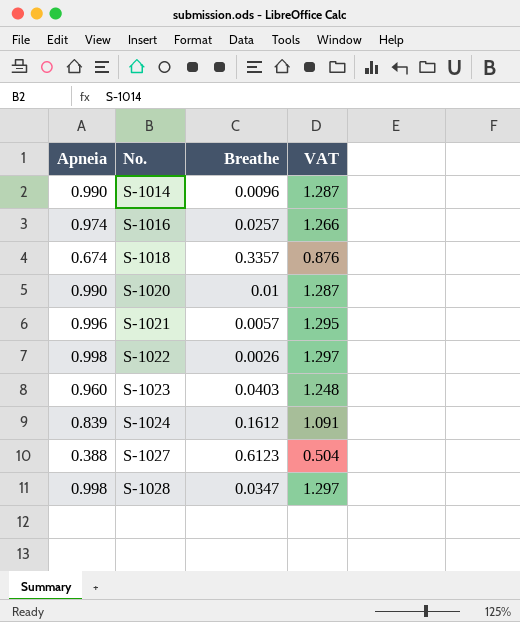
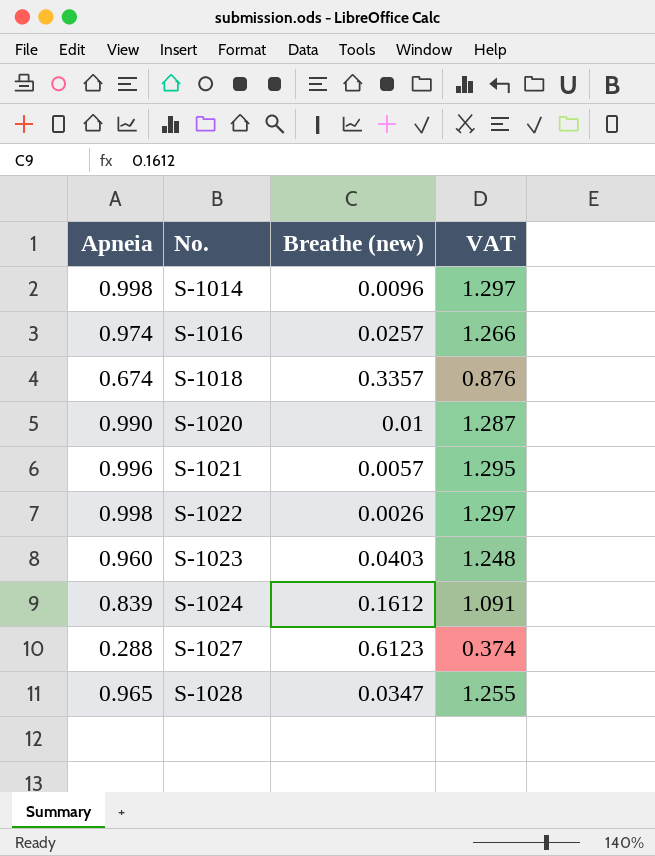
column name: Breathe -> Breathe (new)
S-1014 | Apneia: 0.990 -> 0.998
S-1014 | VAT: 1.287 -> 1.297
S-1027 | Apneia: 0.388 -> 0.288
S-1027 | VAT: 0.504 -> 0.374
S-1028 | Apneia: 0.998 -> 0.965
S-1028 | VAT: 1.297 -> 1.255

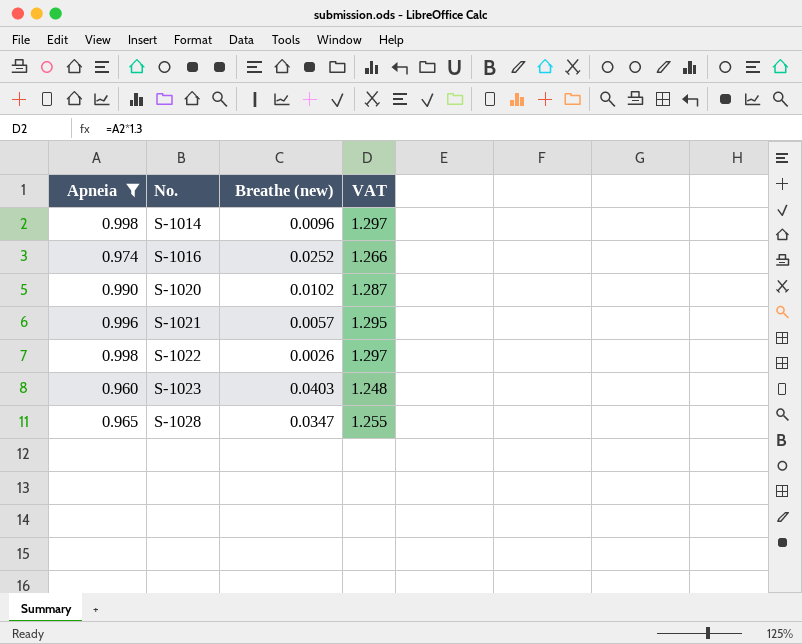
filter: none -> Apneia >= 0.960
S-1016 | Breathe (new): 0.0257 -> 0.0252
S-1020 | Breathe (new): 0.01 -> 0.0102

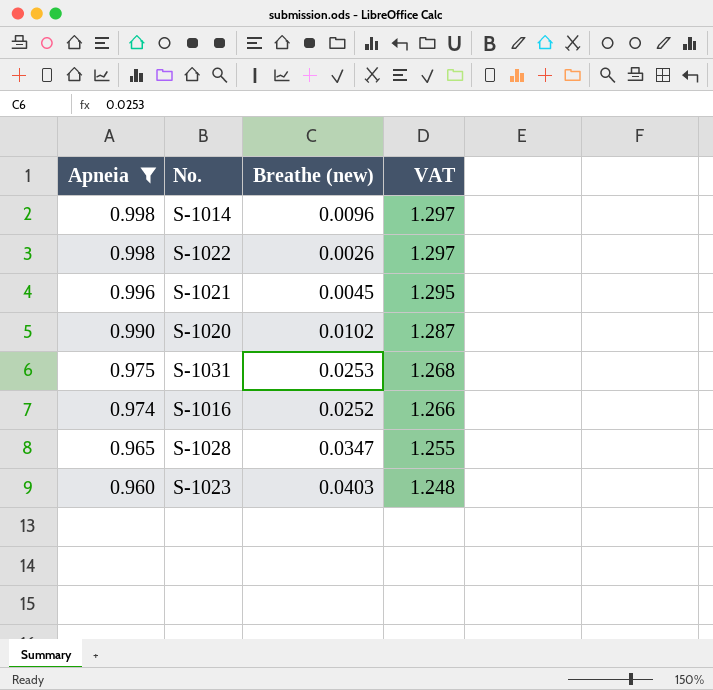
row order: No. ascending -> Apneia descending
S-1021 | Breathe (new): 0.0057 -> 0.0045
row S-1031: none -> 0.975 | 0.0253 | 1.268

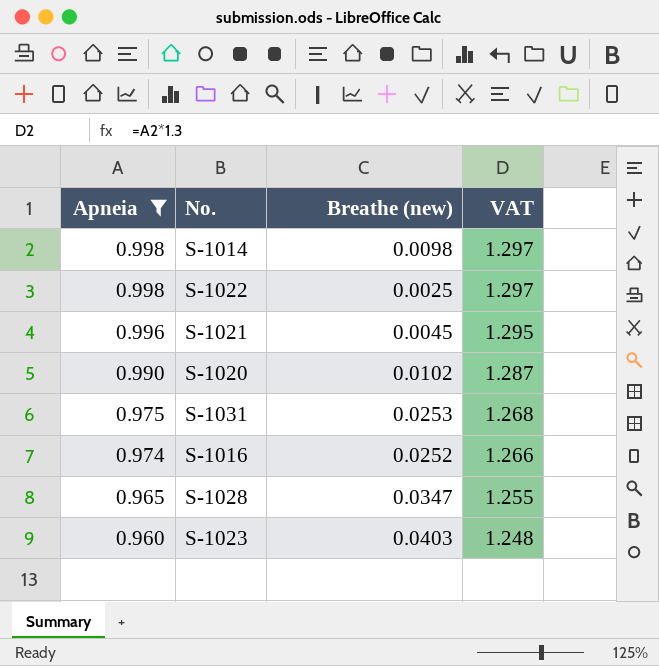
S-1014 | Breathe (new): 0.0096 -> 0.0098
S-1022 | Breathe (new): 0.0026 -> 0.0025

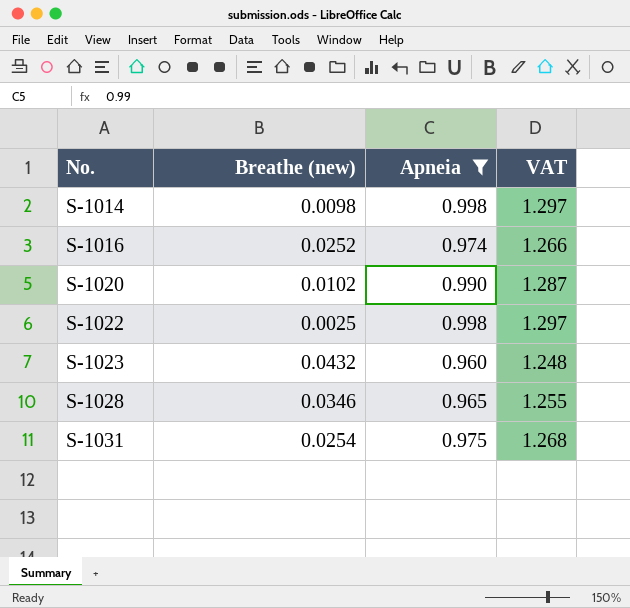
row order: Apneia descending -> No. ascending
column Apneia | position: 1 -> 3
row S-1021: 0.996 | 0.0045 | 1.295 -> none
S-1023 | Breathe (new): 0.0403 -> 0.0432
S-1028 | Breathe (new): 0.0347 -> 0.0346
S-1031 | Breathe (new): 0.0253 -> 0.0254

